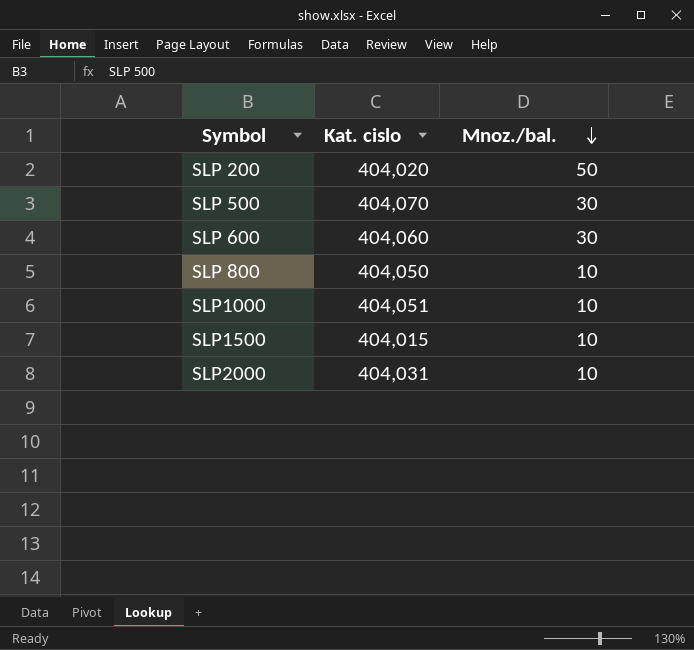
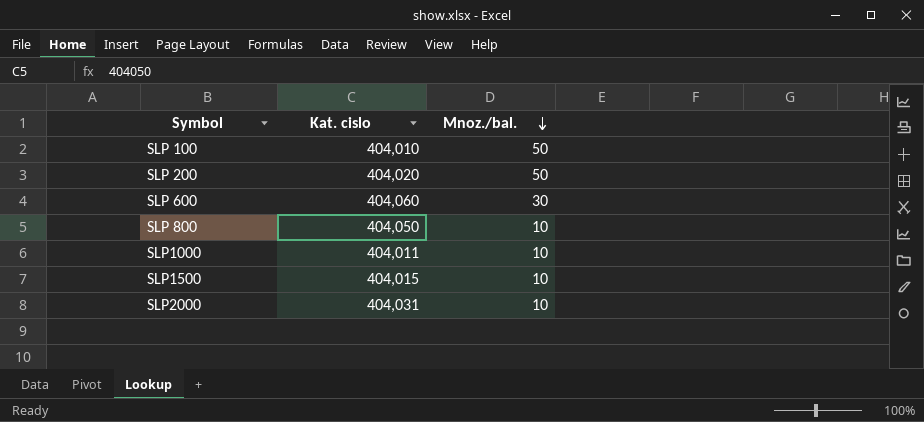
row SLP 500: 404,070 | 30 -> none
row SLP 100: none -> 404,010 | 50
SLP1000 | Kat. cislo: 404,051 -> 404,011

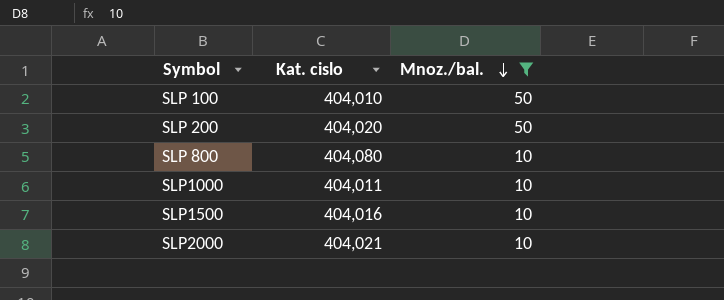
filter: none -> Mnoz./bal. != 30
SLP 800 | Kat. cislo: 404,050 -> 404,080
SLP1500 | Kat. cislo: 404,015 -> 404,016
SLP2000 | Kat. cislo: 404,031 -> 404,021

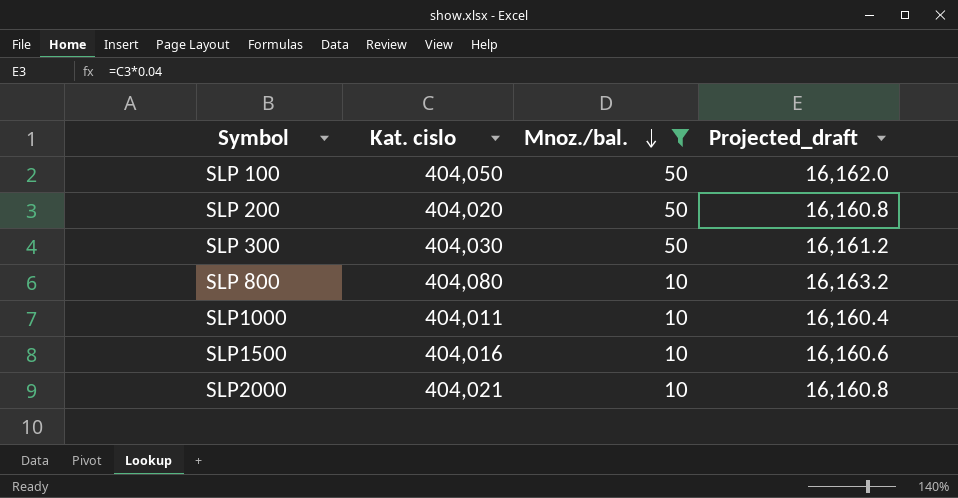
column Projected_draft | formula: none -> [Kat. cislo] * 0.04
SLP 100 | Kat. cislo: 404,010 -> 404,050
row SLP 300: none -> 404,030 | 50 | 16,161.2

